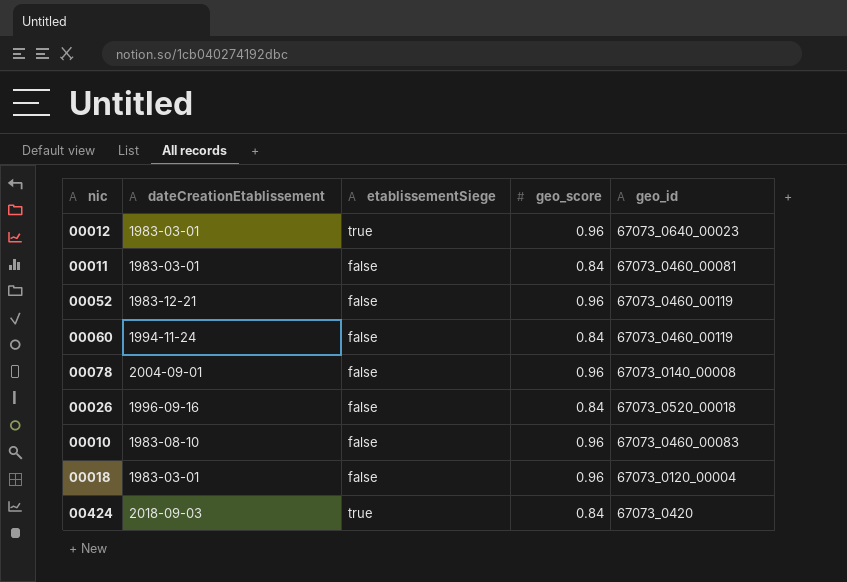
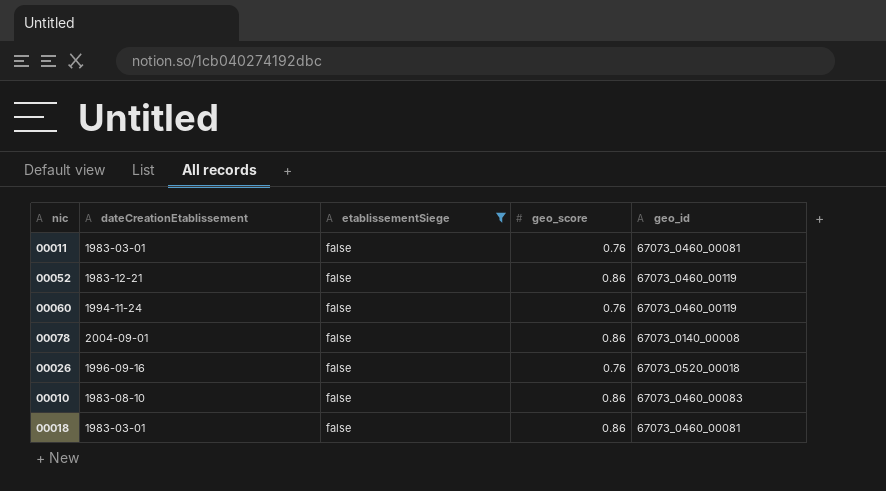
filter: none -> etablissementSiege = false
00011 | geo_score: 0.84 -> 0.76
00052 | geo_score: 0.96 -> 0.86
00060 | geo_score: 0.84 -> 0.76
00078 | geo_score: 0.96 -> 0.86
00026 | geo_score: 0.84 -> 0.76
00010 | geo_score: 0.96 -> 0.86
00018 | geo_score: 0.96 -> 0.86
00018 | geo_id: 67073_0120_00004 -> 67073_0460_00081

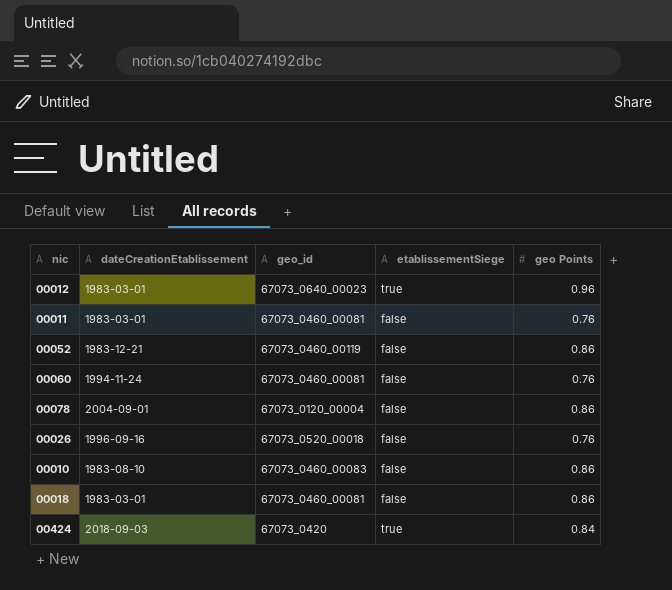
filter: etablissementSiege = false -> none
column geo_id | position: 5 -> 3
column name: geo_score -> geo Points
00060 | geo_id: 67073_0460_00119 -> 67073_0460_00081
00078 | geo_id: 67073_0140_00008 -> 67073_0120_00004

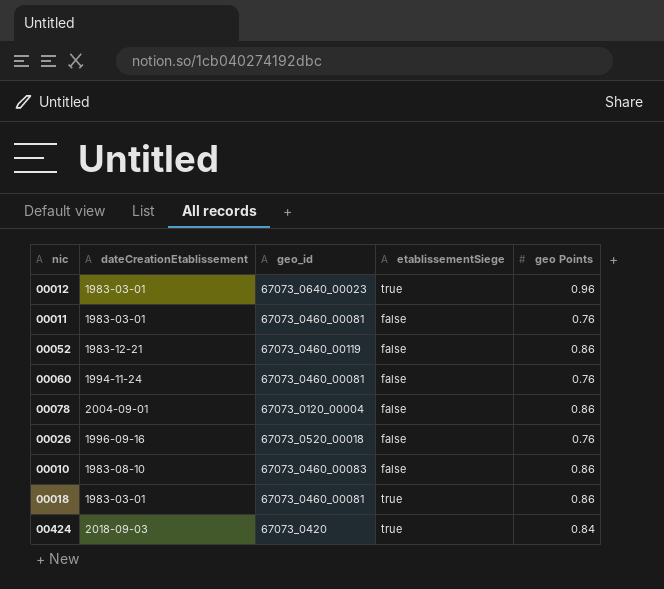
00018 | etablissementSiege: false -> true

